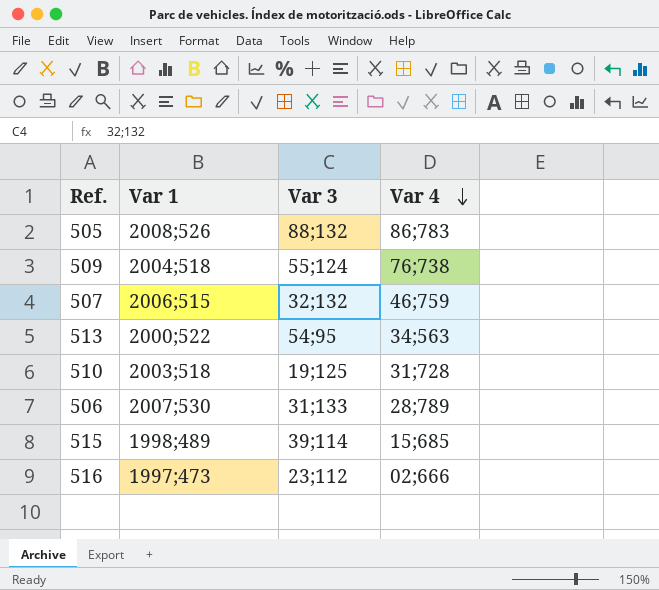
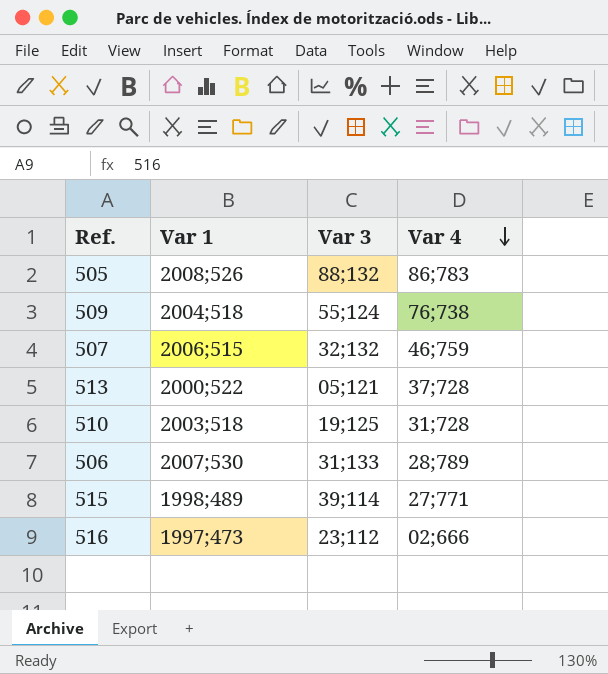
513 | Var 3: 54;95 -> 05;121
513 | Var 4: 34;563 -> 37;728
515 | Var 4: 15;685 -> 27;771

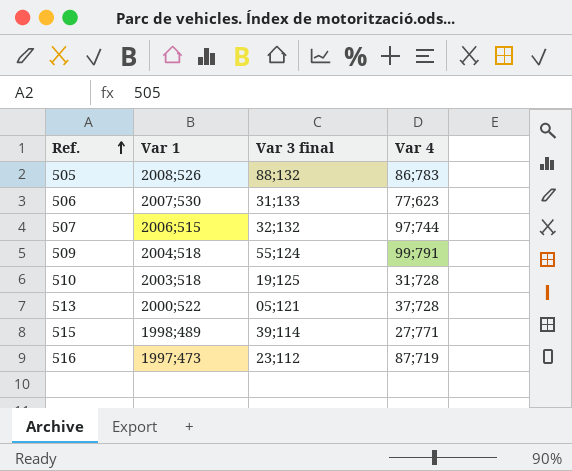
row order: Var 4 descending -> Ref. ascending
column name: Var 3 -> Var 3 final
506 | Var 4: 28;789 -> 77;623
507 | Var 4: 46;759 -> 97;744
509 | Var 4: 76;738 -> 99;791
516 | Var 4: 02;666 -> 87;719

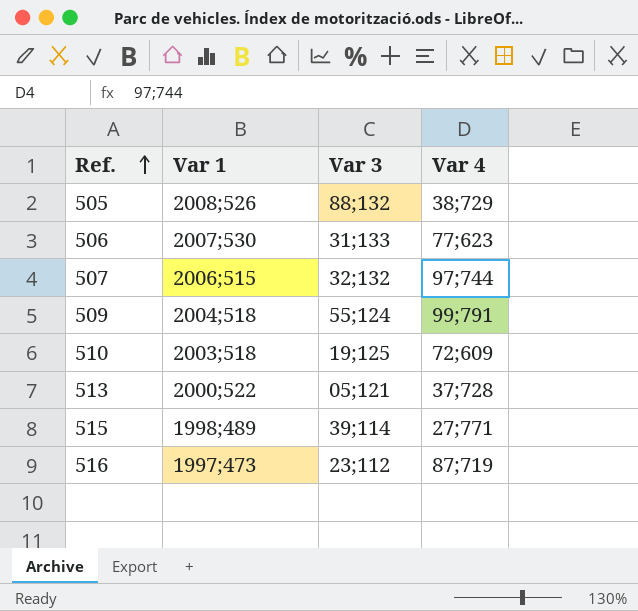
column name: Var 3 final -> Var 3
505 | Var 4: 86;783 -> 38;729
510 | Var 4: 31;728 -> 72;609

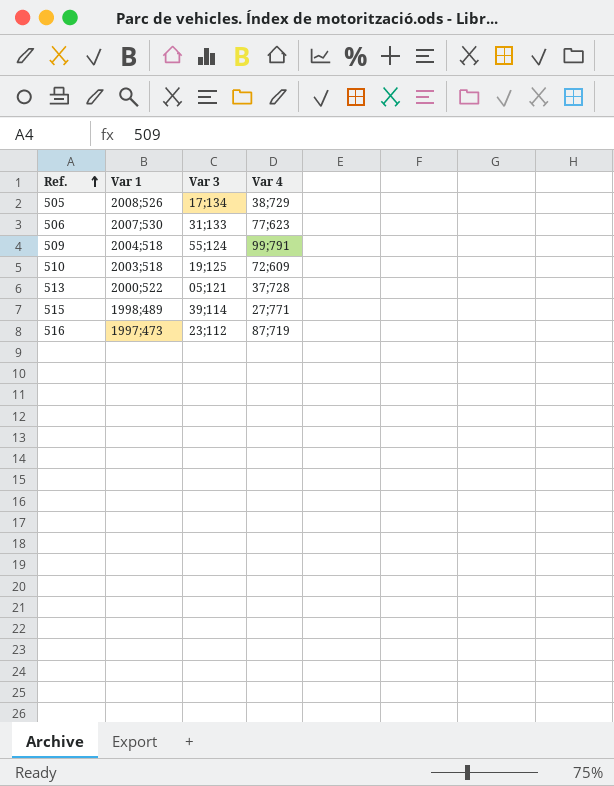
row 507: 2006;515 | 32;132 | 97;744 -> none
505 | Var 3: 88;132 -> 17;134

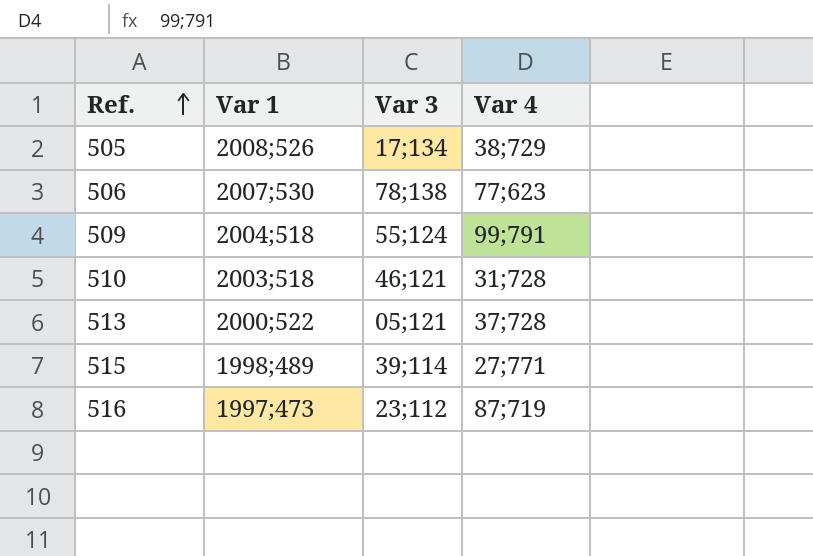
506 | Var 3: 31;133 -> 78;138
510 | Var 3: 19;125 -> 46;121
510 | Var 4: 72;609 -> 31;728

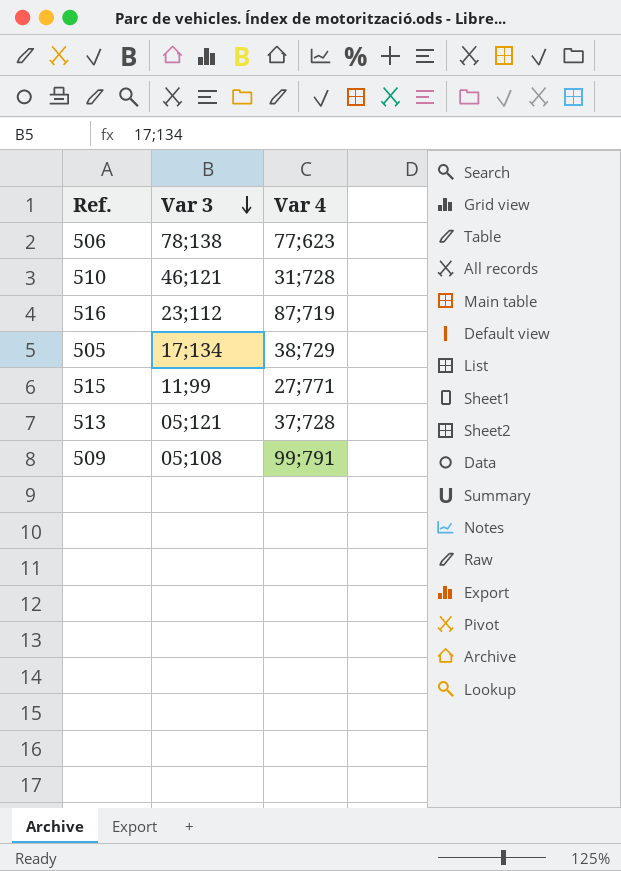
row order: Ref. ascending -> Var 3 descending
column Var 1 | position: 2 -> none
515 | Var 3: 39;114 -> 11;99
509 | Var 3: 55;124 -> 05;108

